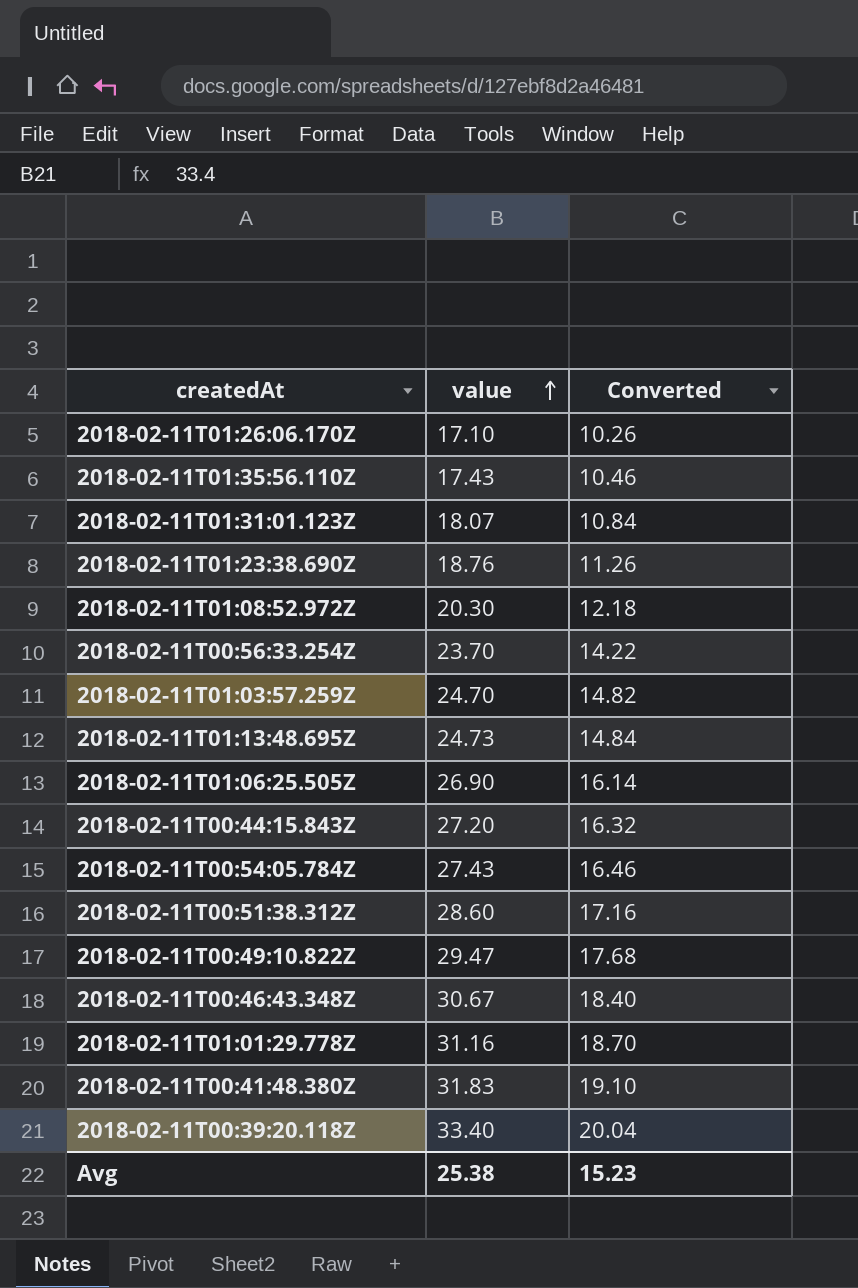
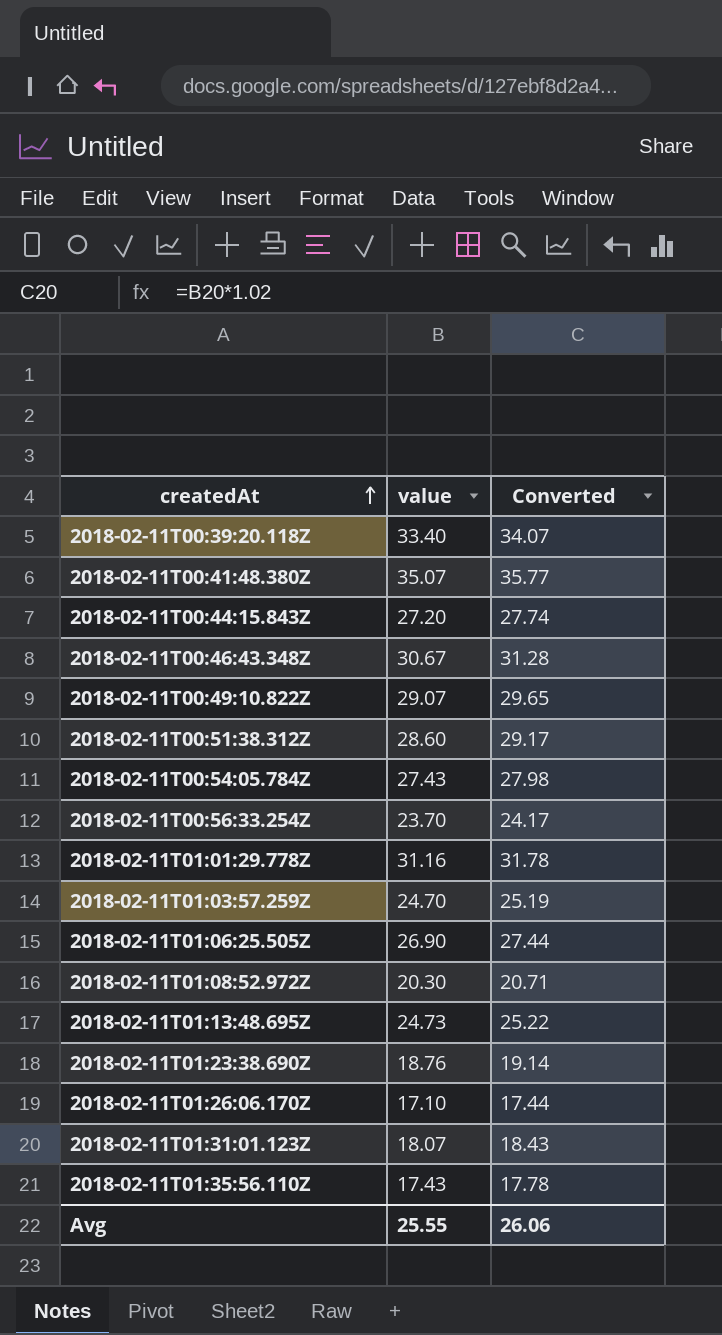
row order: value ascending -> createdAt ascending
column Converted | formula: [value] * 0.6 -> [value] * 1.02
2018-02-11T00:41:48.380Z | value: 31.83 -> 35.07
2018-02-11T00:49:10.822Z | value: 29.47 -> 29.07
Avg | value: 25.38 -> 25.55
Avg | Converted: 15.23 -> 26.06

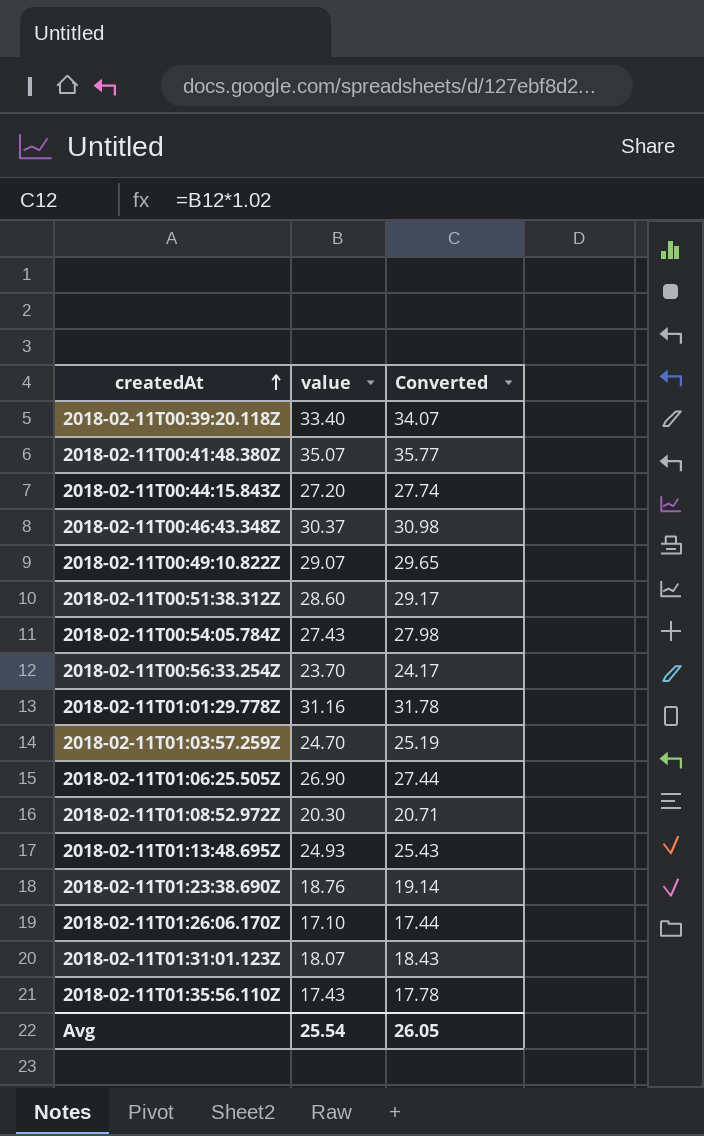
2018-02-11T00:46:43.348Z | value: 30.67 -> 30.37
2018-02-11T00:46:43.348Z | Converted: 31.28 -> 30.98
2018-02-11T01:13:48.695Z | value: 24.73 -> 24.93
2018-02-11T01:13:48.695Z | Converted: 25.22 -> 25.43
Avg | value: 25.55 -> 25.54
Avg | Converted: 26.06 -> 26.05

